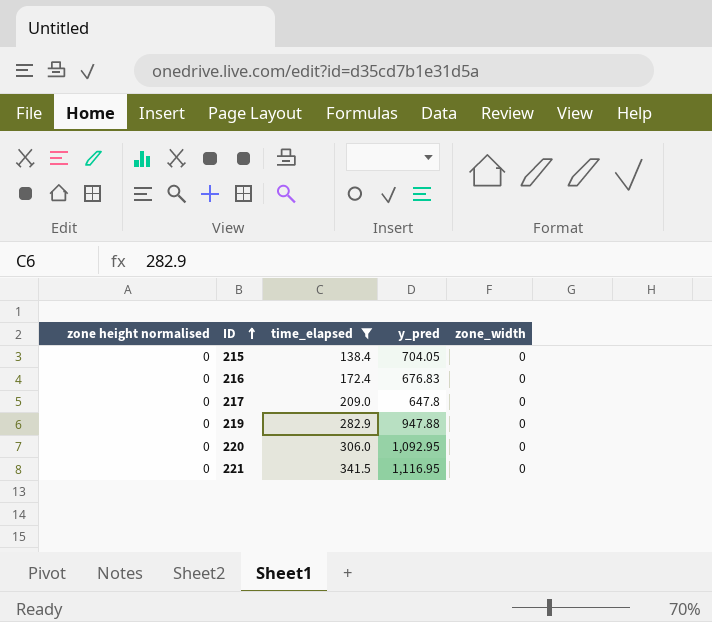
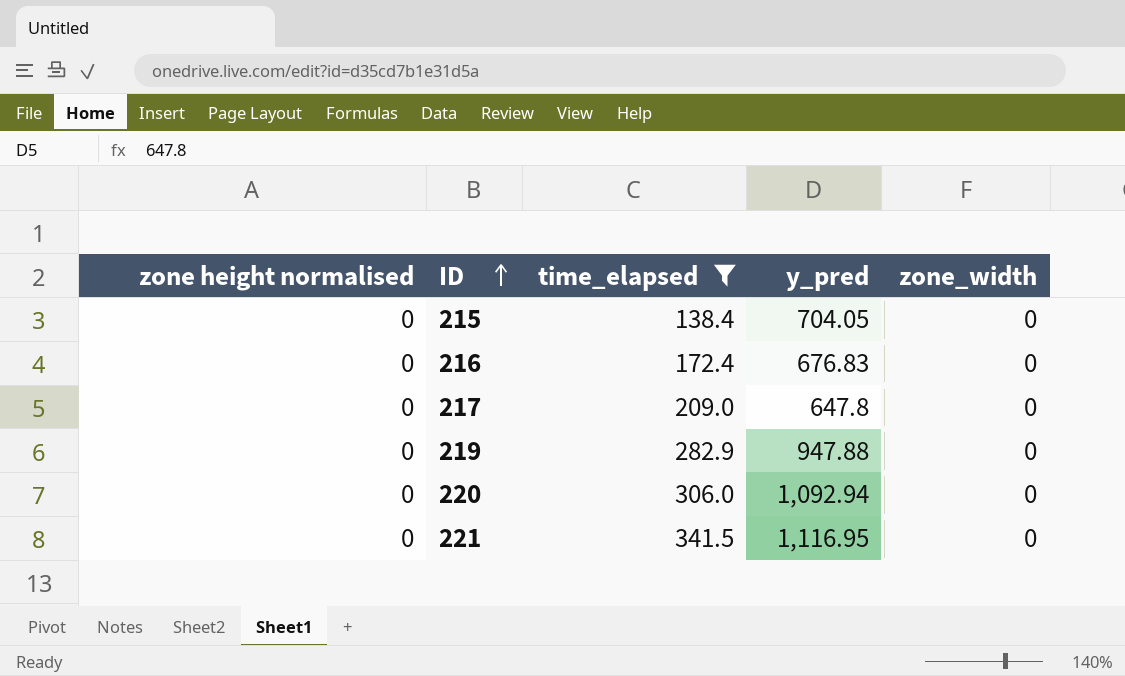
220 | y_pred: 1,092.95 -> 1,092.94

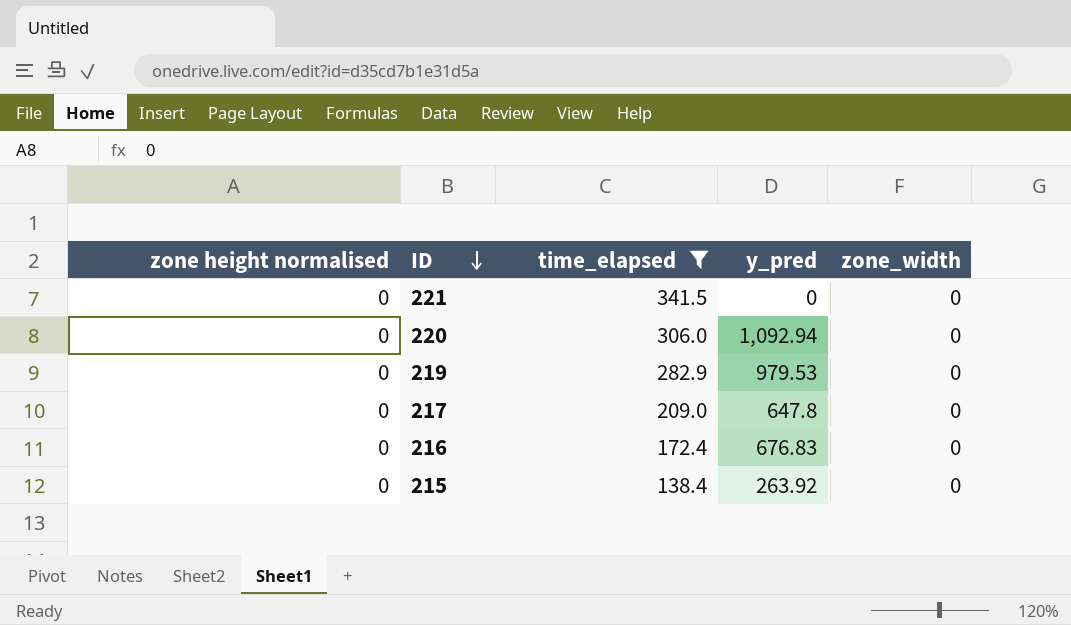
row order: ID ascending -> ID descending
221 | y_pred: 1,116.95 -> 0
219 | y_pred: 947.88 -> 979.53
215 | y_pred: 704.05 -> 263.92

